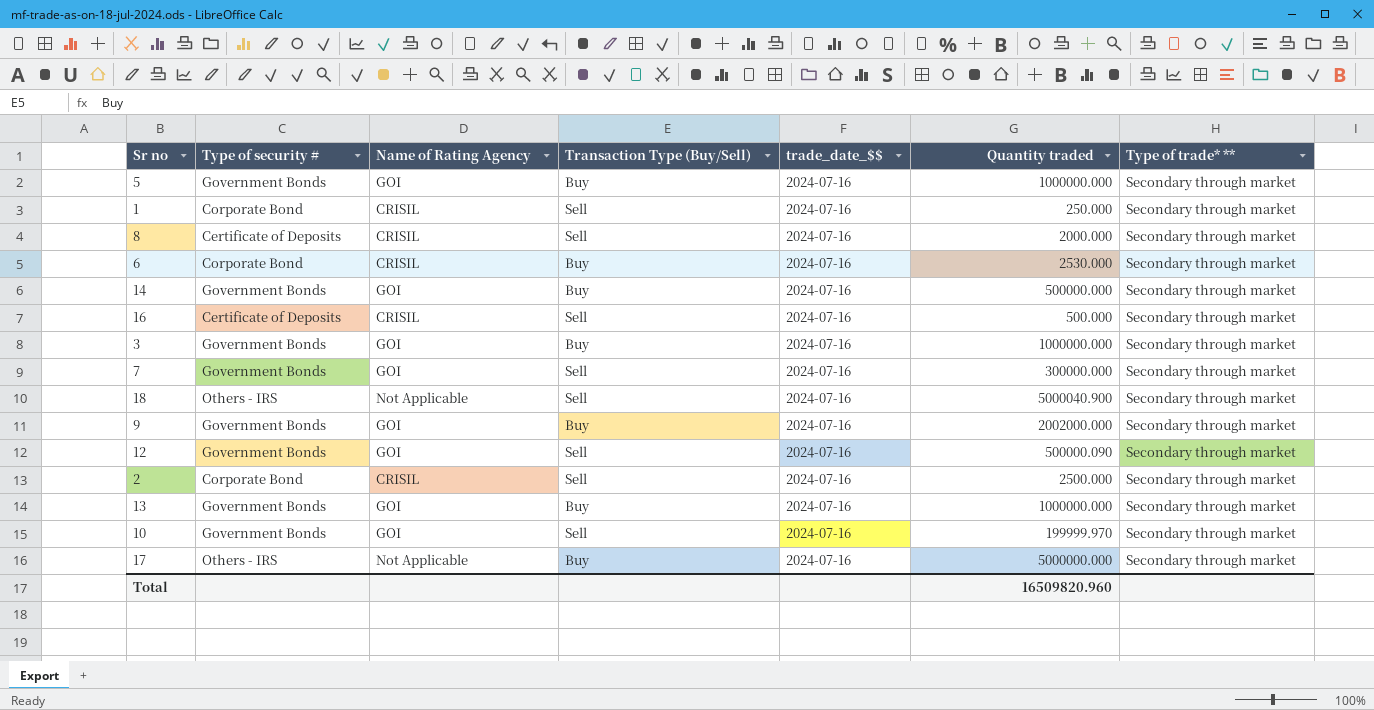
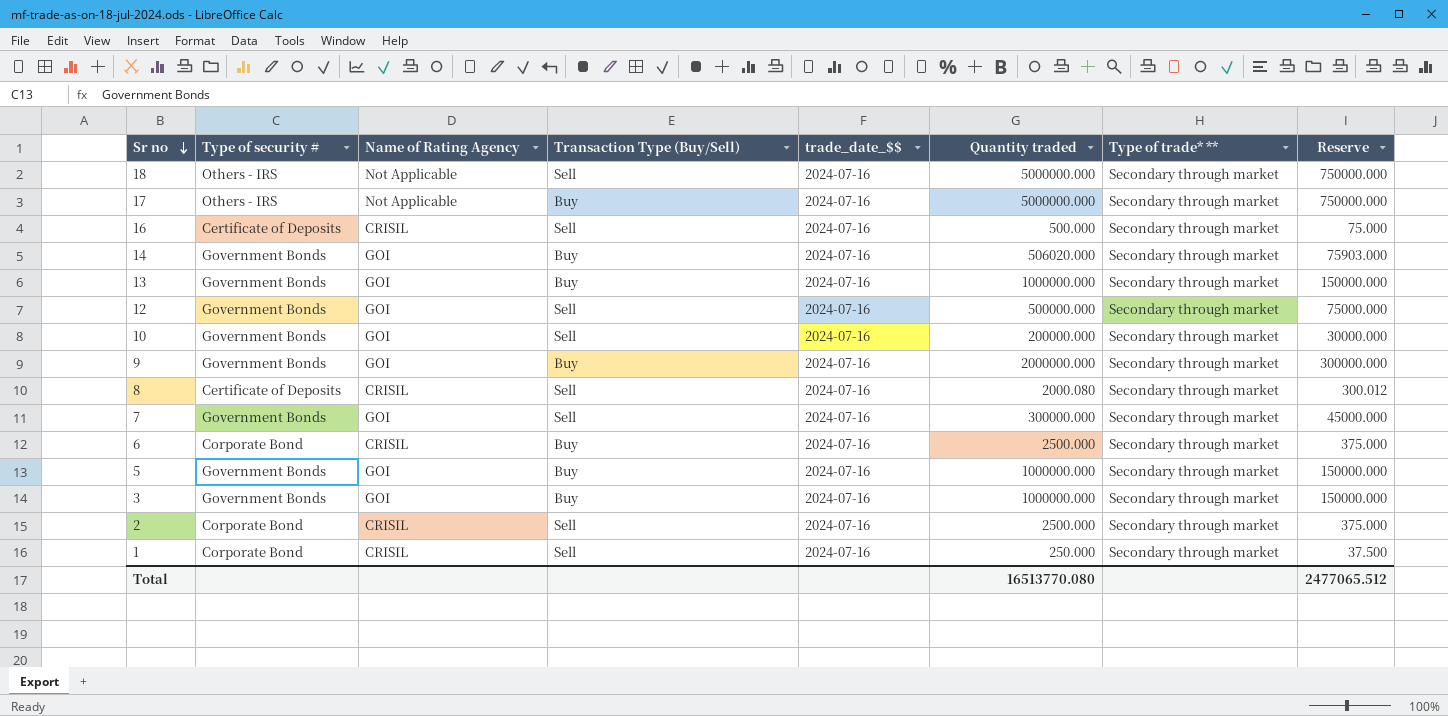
row order: none -> Sr no descending
column Reserve | formula: none -> [Quantity traded] * 0.15
18 | Quantity traded: 5000040.900 -> 5000000.000
14 | Quantity traded: 500000.000 -> 506020.000
12 | Quantity traded: 500000.090 -> 500000.000
10 | Quantity traded: 199999.970 -> 200000.000
9 | Quantity traded: 2002000.000 -> 2000000.000
8 | Quantity traded: 2000.000 -> 2000.080
6 | Quantity traded: 2530.000 -> 2500.000
Total | Quantity traded: 16509820.960 -> 16513770.080

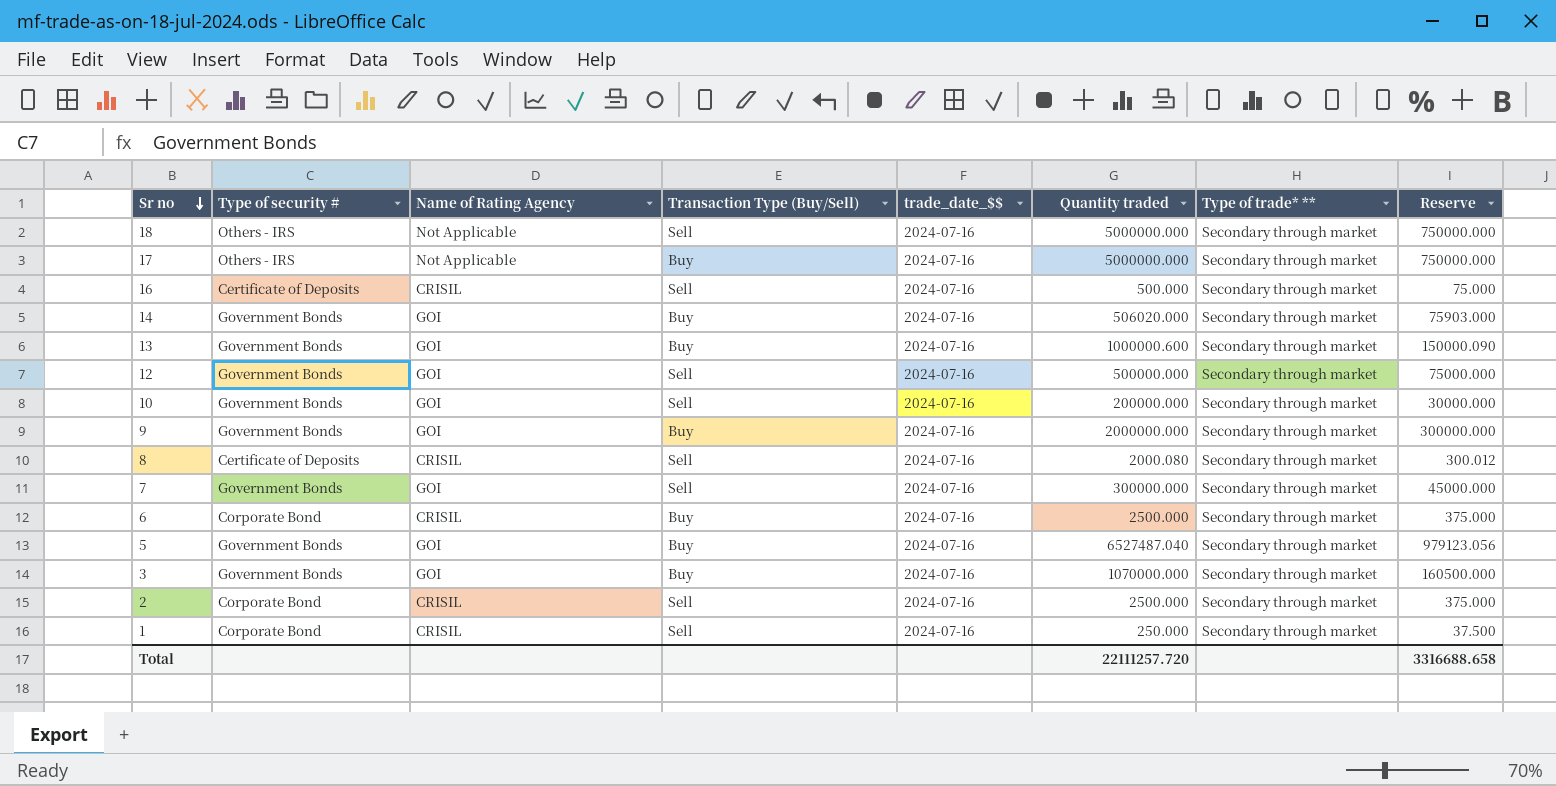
13 | Quantity traded: 1000000.000 -> 1000000.600
13 | Reserve: 150000.000 -> 150000.090
5 | Quantity traded: 1000000.000 -> 6527487.040
5 | Reserve: 150000.000 -> 979123.056
3 | Quantity traded: 1000000.000 -> 1070000.000
3 | Reserve: 150000.000 -> 160500.000
Total | Quantity traded: 16513770.080 -> 22111257.720
Total | Reserve: 2477065.512 -> 3316688.658

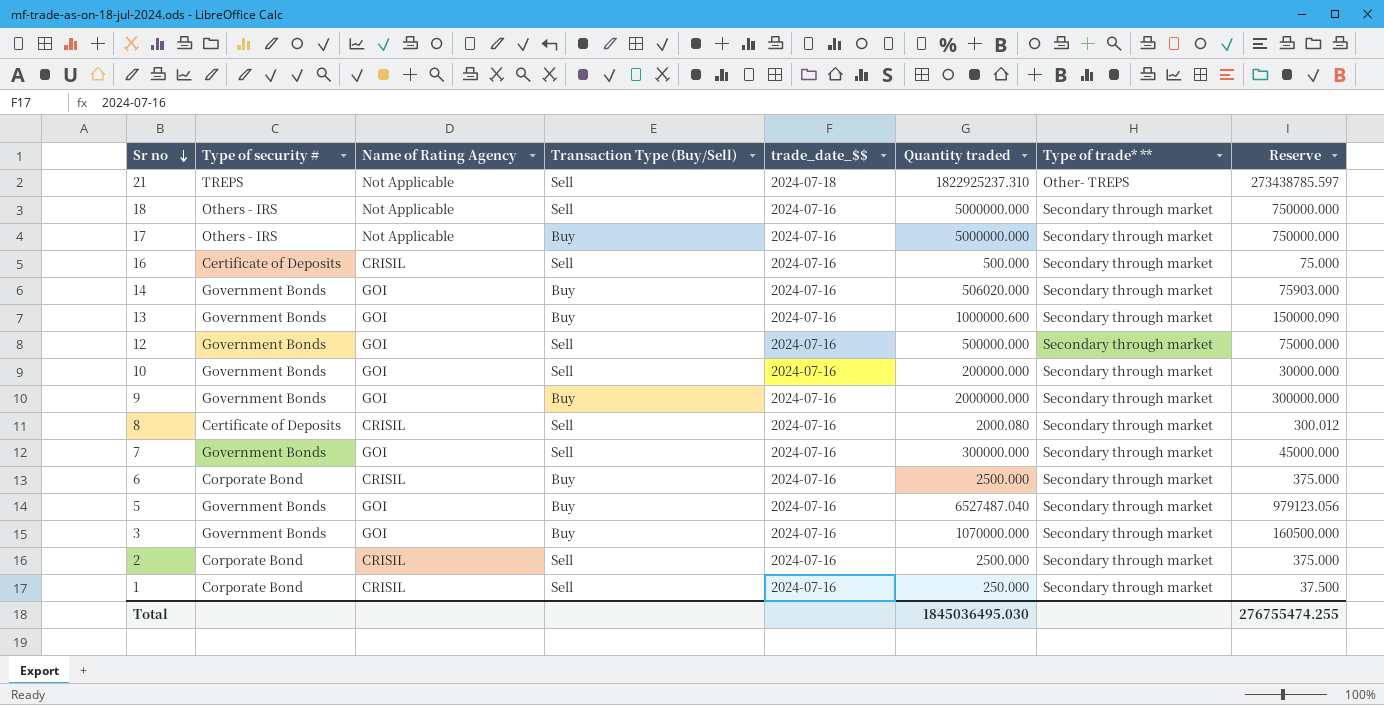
row 21: none -> TREPS | Not Applicable | Sell | 2024-07-18 | 1822925237.310 | Other- TREPS | 273438785.597
Total | Quantity traded: 22111257.720 -> 1845036495.030
Total | Reserve: 3316688.658 -> 276755474.255

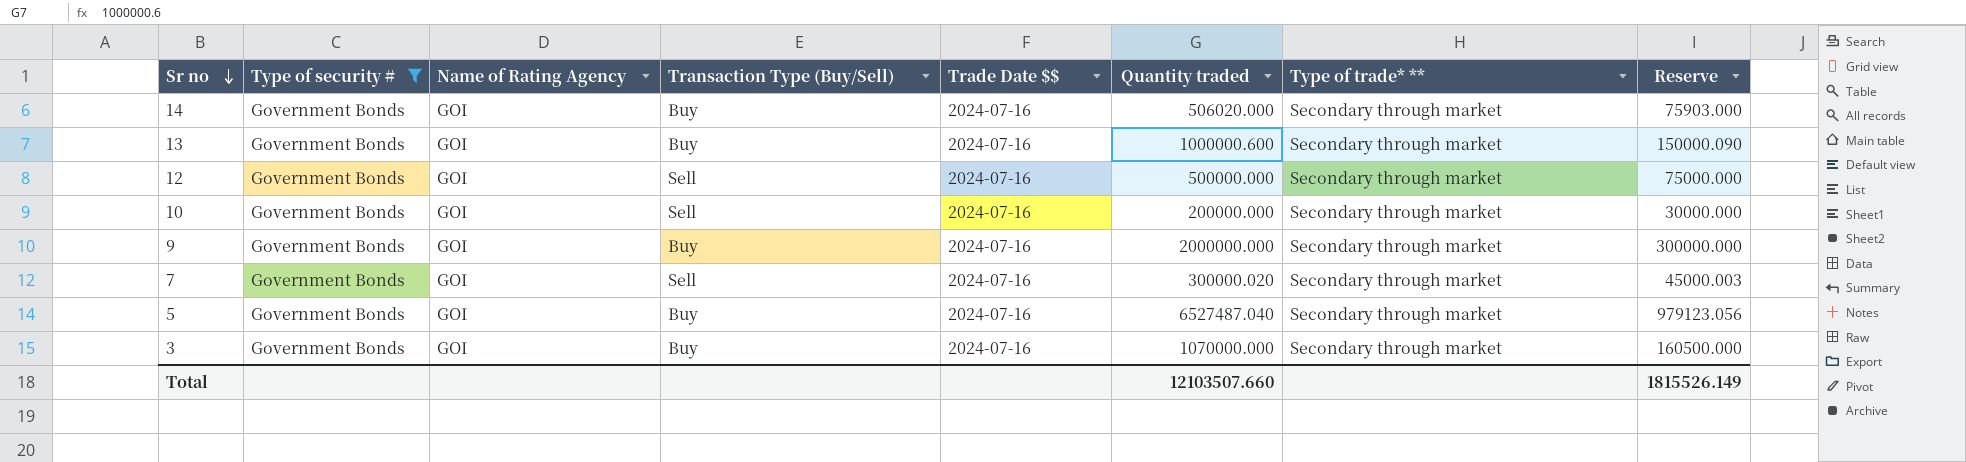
filter: none -> Type of security # = Government Bonds
column name: trade_date_$$ -> Trade Date $$
7 | Quantity traded: 300000.000 -> 300000.020
7 | Reserve: 45000.000 -> 45000.003
Total | Quantity traded: 1845036495.030 -> 12103507.660
Total | Reserve: 276755474.255 -> 1815526.149

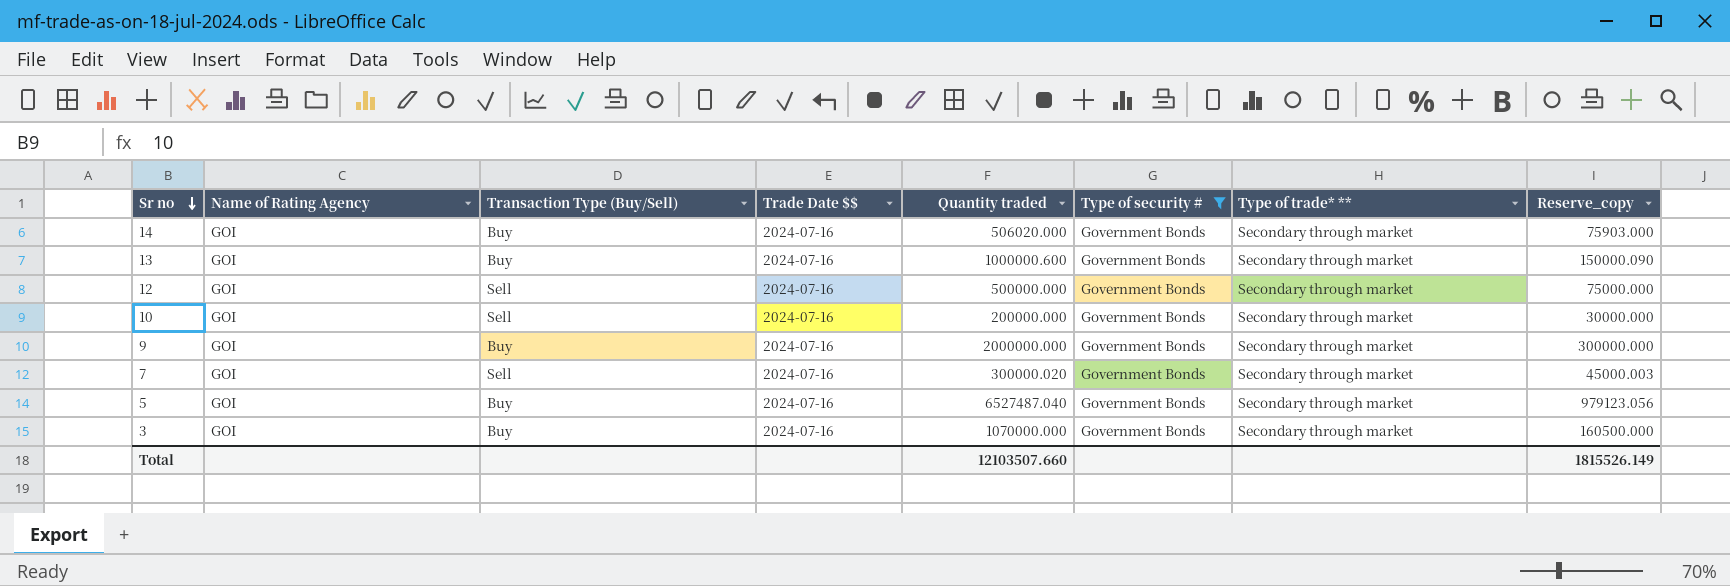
column Type of security # | position: 2 -> 6
column name: Reserve -> Reserve_copy

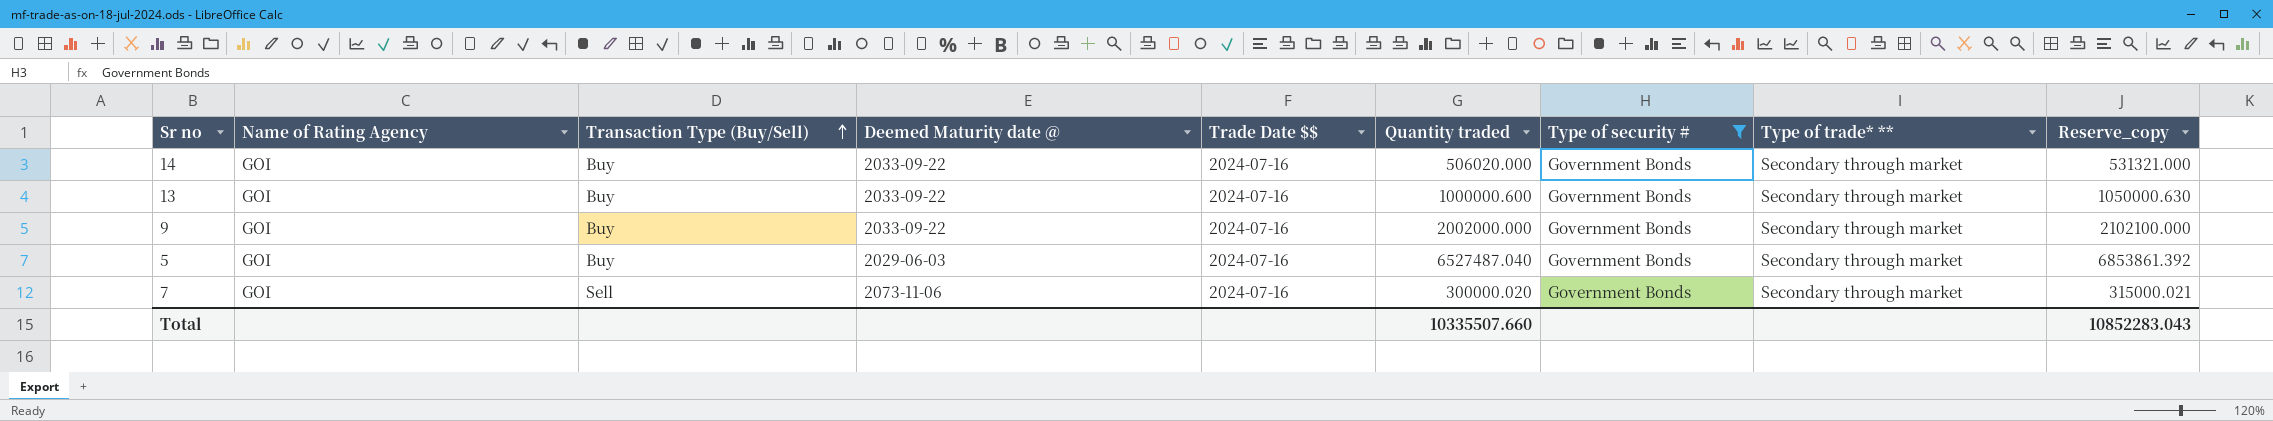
row order: Sr no descending -> Transaction Type (Buy/Sell) ascending
column Deemed Maturity date @ | position: none -> 4
column Reserve_copy | formula: [Quantity traded] * 0.15 -> [Quantity traded] * 1.05
row 12: GOI | Sell | 2024-07-16 | 500000.000 | Government Bonds | Secondary through market | 75000.000 -> none
row 10: GOI | Sell | 2024-07-16 | 200000.000 | Government Bonds | Secondary through market | 30000.000 -> none
row 3: GOI | Buy | 2024-07-16 | 1070000.000 | Government Bonds | Secondary through market | 160500.000 -> none
9 | Quantity traded: 2000000.000 -> 2002000.000
Total | Quantity traded: 12103507.660 -> 10335507.660
Total | Reserve_copy: 1815526.149 -> 10852283.043

